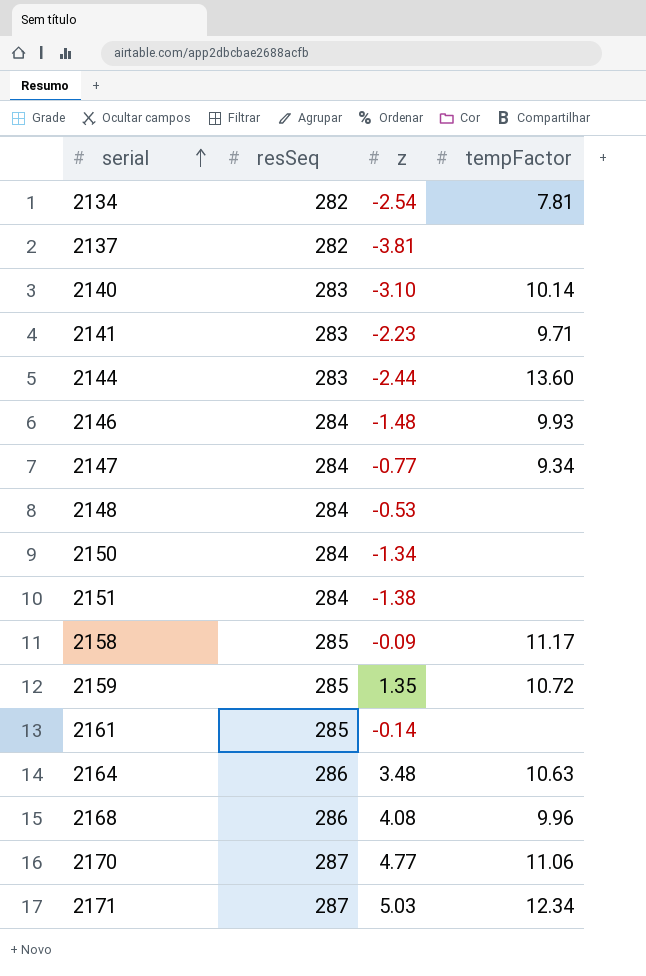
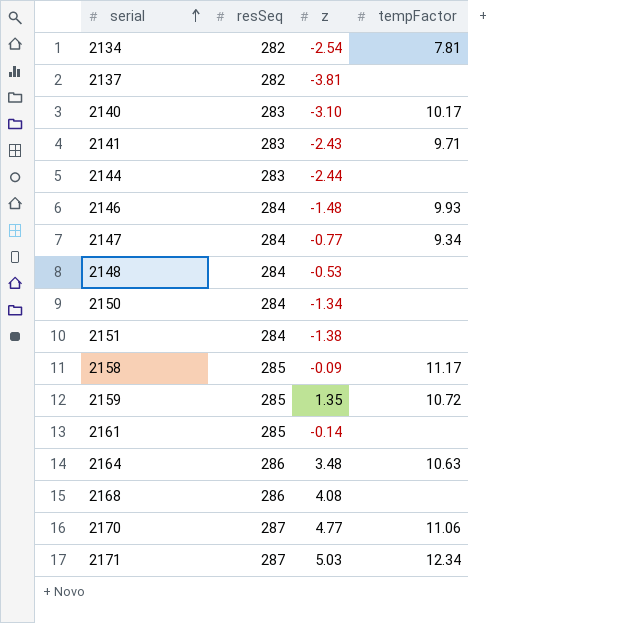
2140 | tempFactor: 10.14 -> 10.17
2141 | z: -2.23 -> -2.43
2144 | tempFactor: 13.60 -> none
2168 | tempFactor: 9.96 -> none

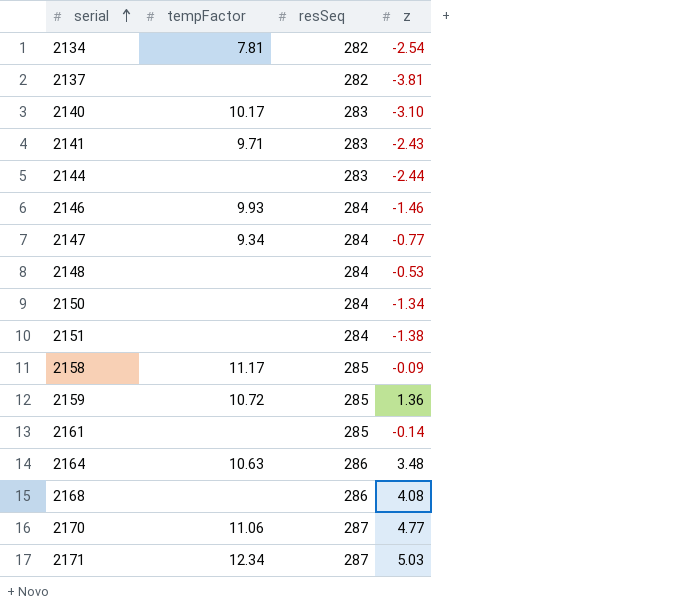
column tempFactor | position: 4 -> 2
2146 | z: -1.48 -> -1.46
2159 | z: 1.35 -> 1.36

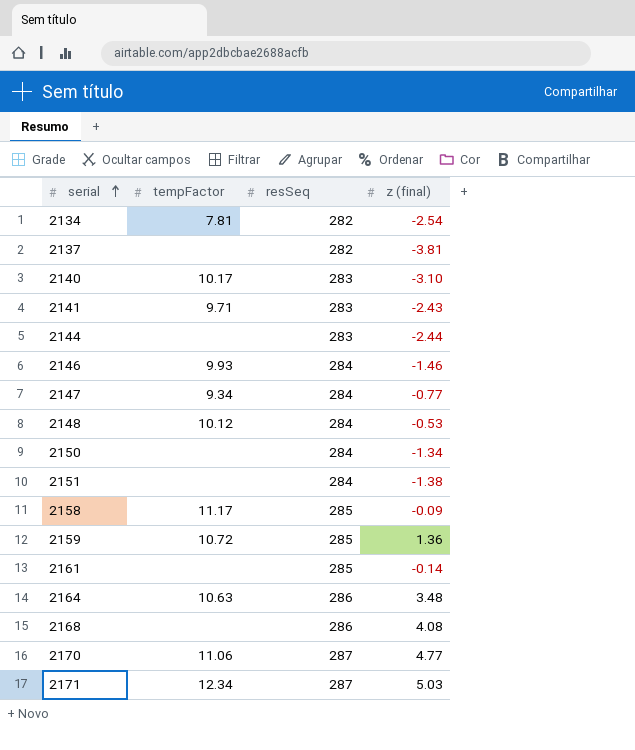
column name: z -> z (final)
2148 | tempFactor: none -> 10.12

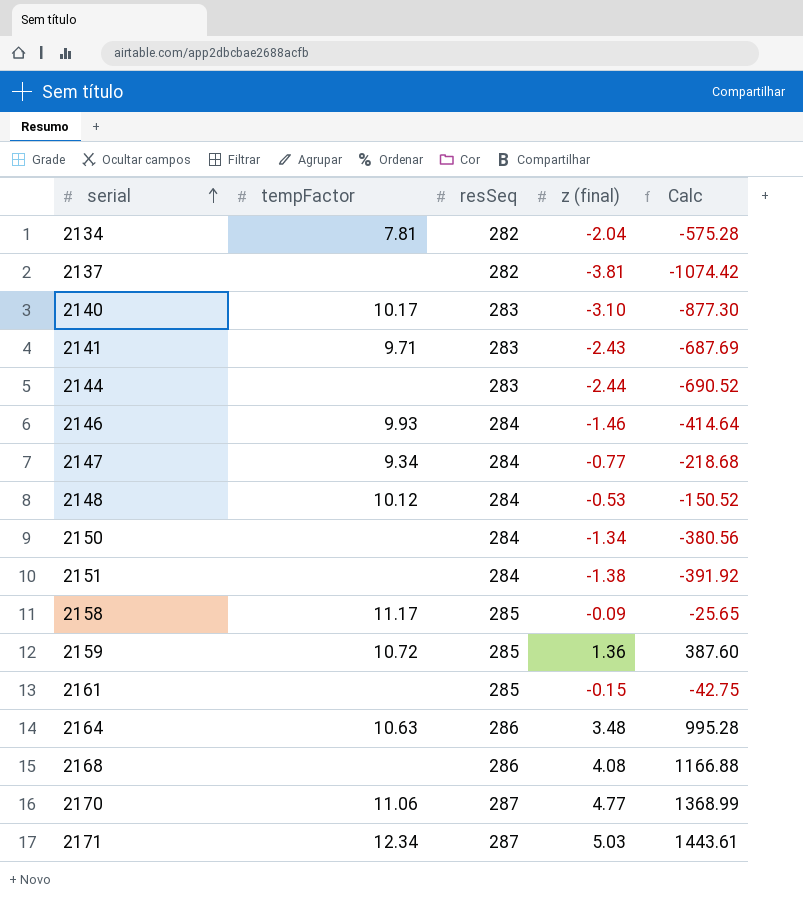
column Calc | formula: none -> [resSeq] * [z (final)]
2134 | z (final): -2.54 -> -2.04
2161 | z (final): -0.14 -> -0.15

